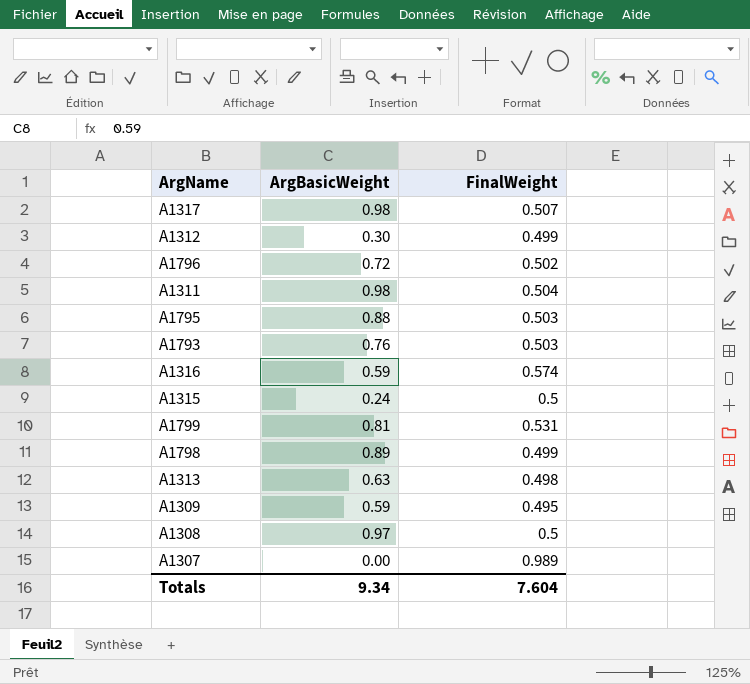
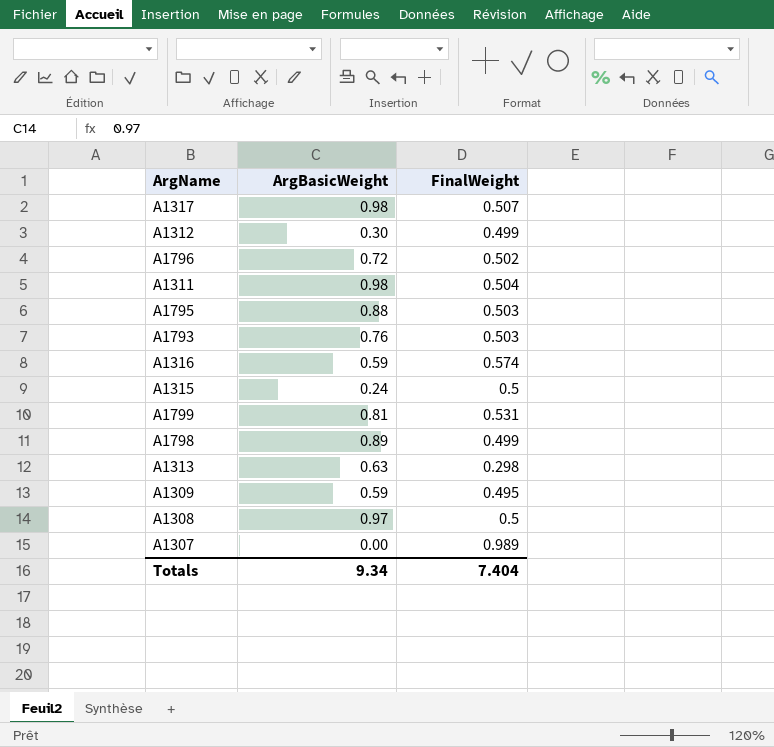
A1313 | FinalWeight: 0.498 -> 0.298
Totals | FinalWeight: 7.604 -> 7.404

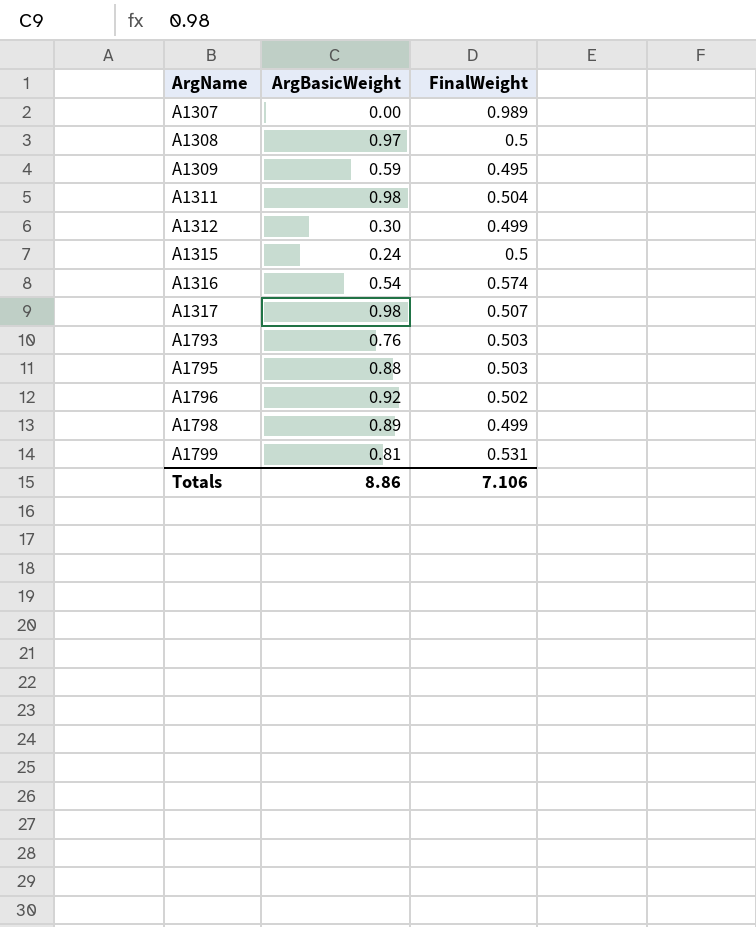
row order: none -> ArgName ascending
row A1313: 0.63 | 0.298 -> none
A1316 | ArgBasicWeight: 0.59 -> 0.54
A1796 | ArgBasicWeight: 0.72 -> 0.92
Totals | ArgBasicWeight: 9.34 -> 8.86
Totals | FinalWeight: 7.404 -> 7.106

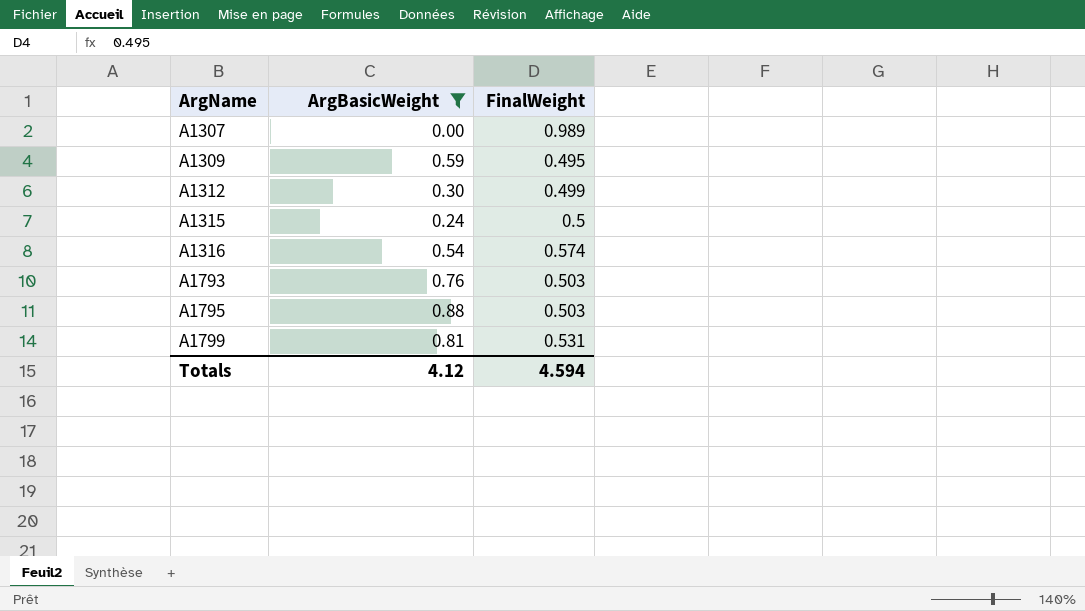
filter: none -> ArgBasicWeight <= 0.88
Totals | ArgBasicWeight: 8.86 -> 4.12
Totals | FinalWeight: 7.106 -> 4.594

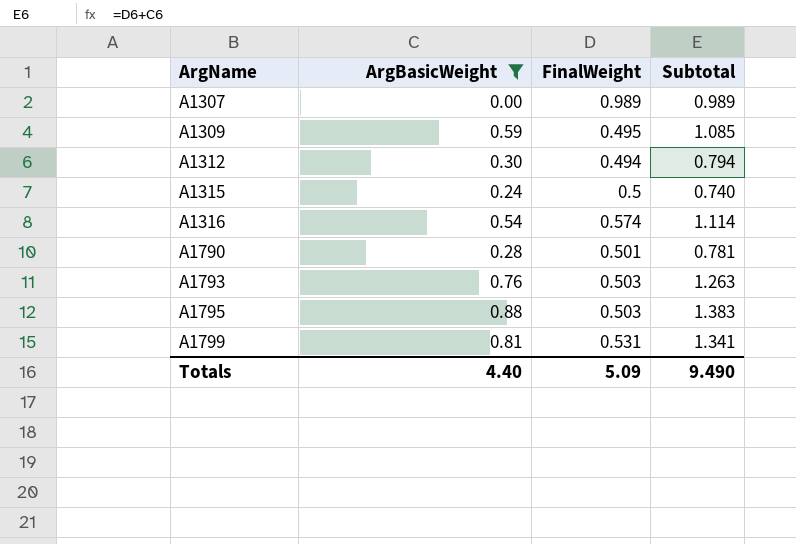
column Subtotal | formula: none -> [ArgBasicWeight] + [FinalWeight]
A1312 | FinalWeight: 0.499 -> 0.494
row A1790: none -> 0.28 | 0.501 | 0.781
Totals | ArgBasicWeight: 4.12 -> 4.40
Totals | FinalWeight: 4.594 -> 5.09

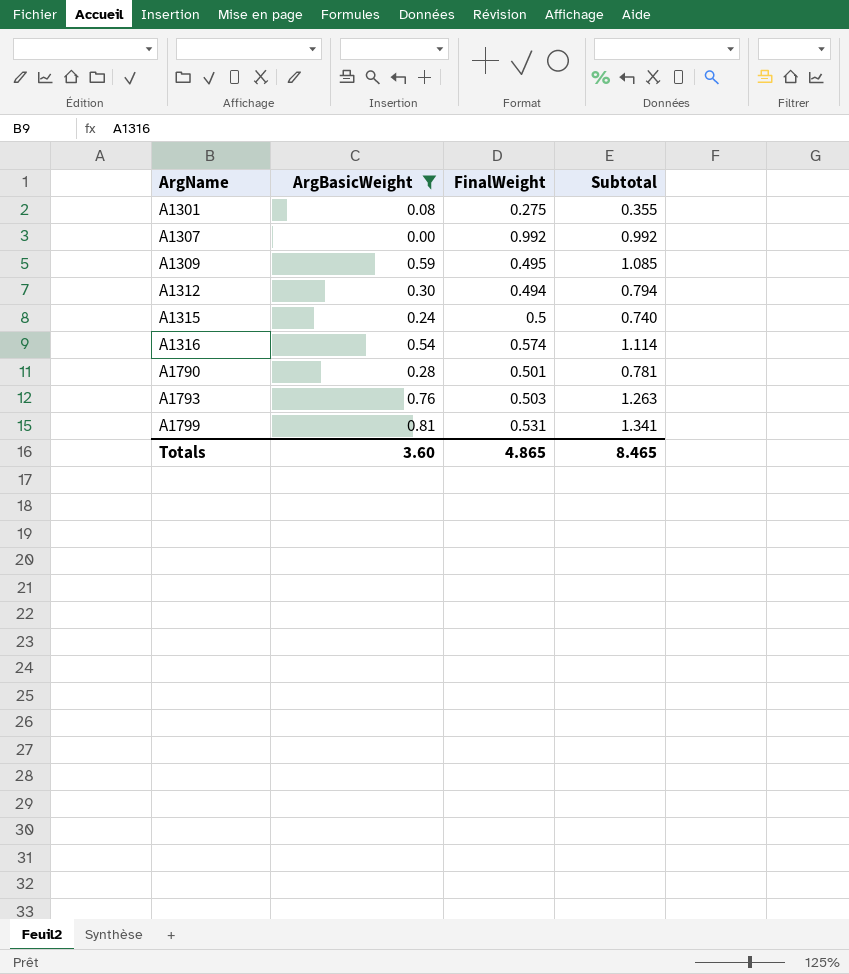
row A1795: 0.88 | 0.503 | 1.383 -> none
row A1301: none -> 0.08 | 0.275 | 0.355
A1307 | FinalWeight: 0.989 -> 0.992
A1307 | Subtotal: 0.989 -> 0.992
Totals | ArgBasicWeight: 4.40 -> 3.60
Totals | FinalWeight: 5.09 -> 4.865
Totals | Subtotal: 9.490 -> 8.465

